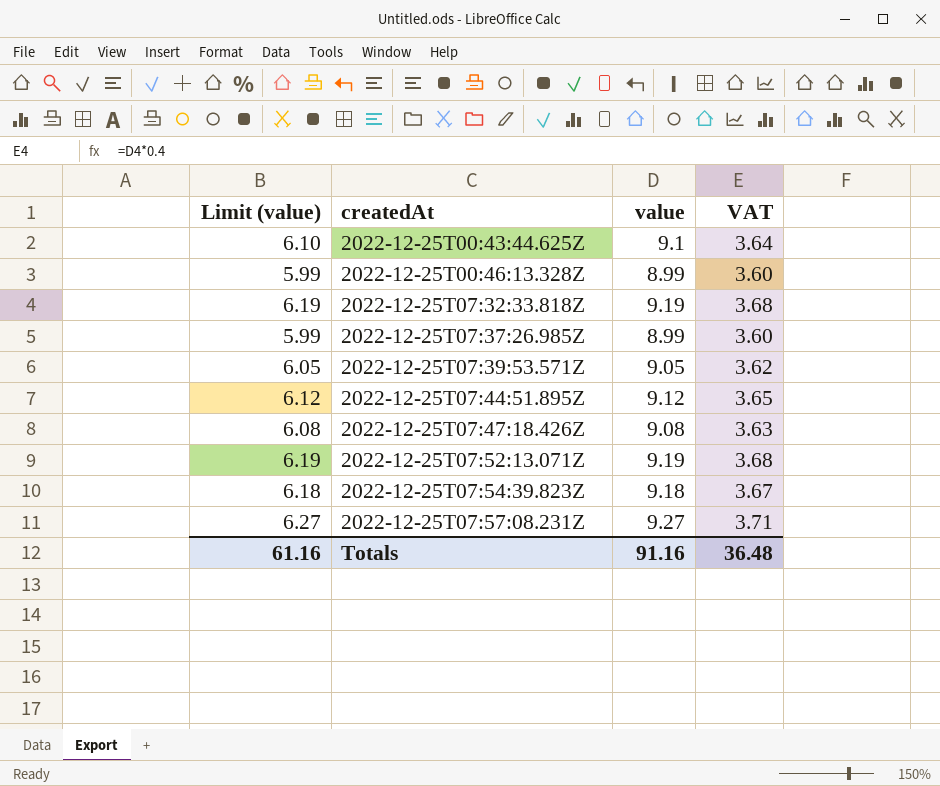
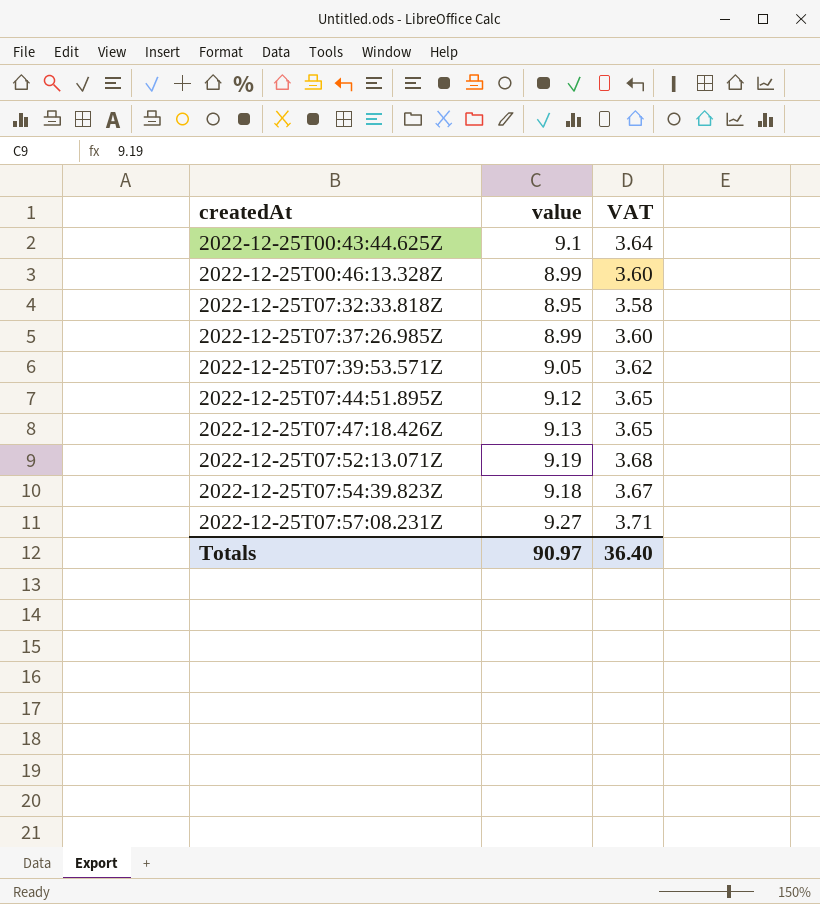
column Limit (value) | formula: [value] - 3 -> none
2022-12-25T07:32:33.818Z | value: 9.19 -> 8.95
2022-12-25T07:32:33.818Z | VAT: 3.68 -> 3.58
2022-12-25T07:47:18.426Z | value: 9.08 -> 9.13
2022-12-25T07:47:18.426Z | VAT: 3.63 -> 3.65
Totals | value: 91.16 -> 90.97
Totals | VAT: 36.48 -> 36.40

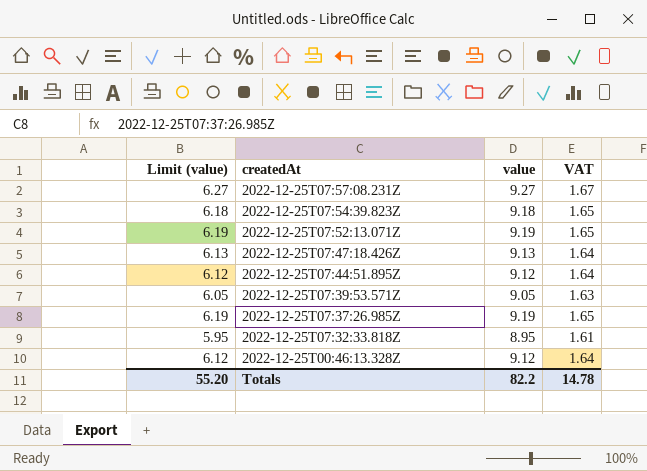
row order: createdAt ascending -> createdAt descending
column Limit (value) | formula: none -> [value] - 3
column VAT | formula: [value] * 0.4 -> [value] * 0.18
row 2022-12-25T00:43:44.625Z: 9.1 | 3.64 -> none
2022-12-25T07:37:26.985Z | value: 8.99 -> 9.19
2022-12-25T00:46:13.328Z | value: 8.99 -> 9.12
Totals | value: 90.97 -> 82.2
Totals | VAT: 36.40 -> 14.78

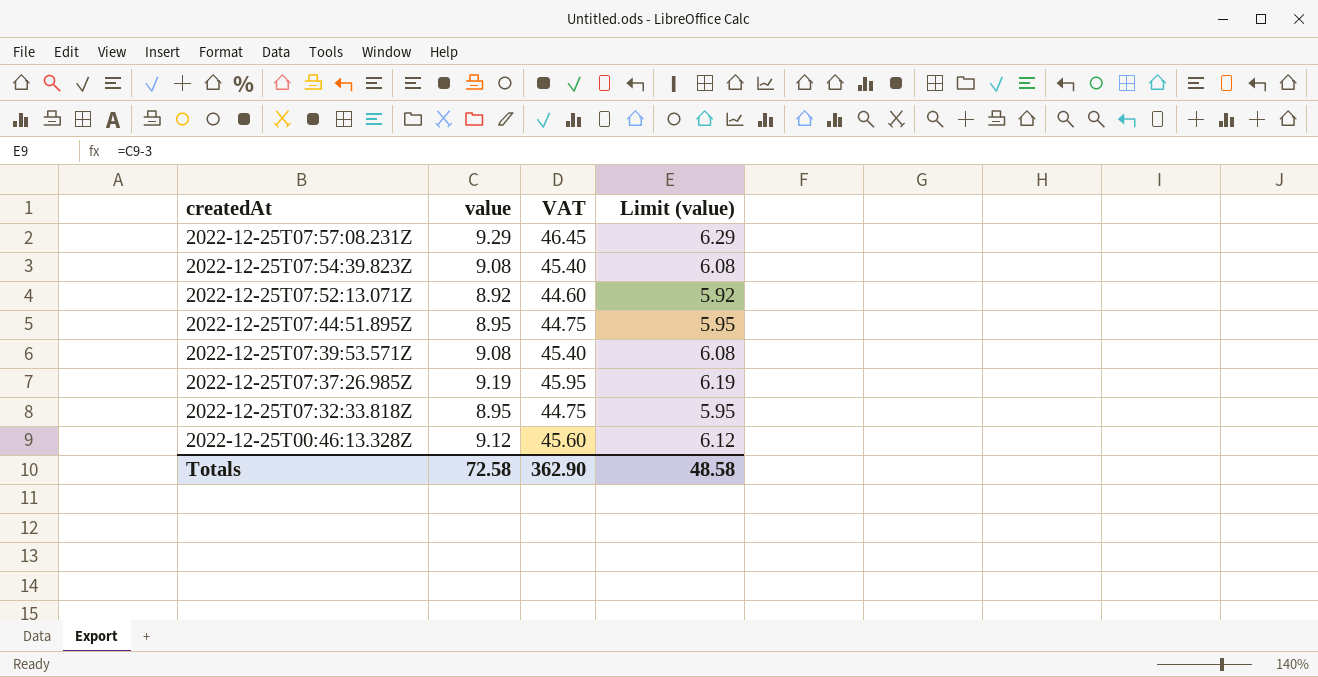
column VAT | formula: [value] * 0.18 -> [value] * 5
column Limit (value) | position: 1 -> 4
row 2022-12-25T07:47:18.426Z: 6.13 | 9.13 | 1.64 -> none
2022-12-25T07:57:08.231Z | value: 9.27 -> 9.29
2022-12-25T07:57:08.231Z | Limit (value): 6.27 -> 6.29
2022-12-25T07:54:39.823Z | value: 9.18 -> 9.08
2022-12-25T07:54:39.823Z | Limit (value): 6.18 -> 6.08
2022-12-25T07:52:13.071Z | value: 9.19 -> 8.92
2022-12-25T07:52:13.071Z | Limit (value): 6.19 -> 5.92
2022-12-25T07:44:51.895Z | value: 9.12 -> 8.95
2022-12-25T07:44:51.895Z | Limit (value): 6.12 -> 5.95
2022-12-25T07:39:53.571Z | value: 9.05 -> 9.08
2022-12-25T07:39:53.571Z | Limit (value): 6.05 -> 6.08
Totals | value: 82.2 -> 72.58
Totals | VAT: 14.78 -> 362.90
Totals | Limit (value): 55.20 -> 48.58

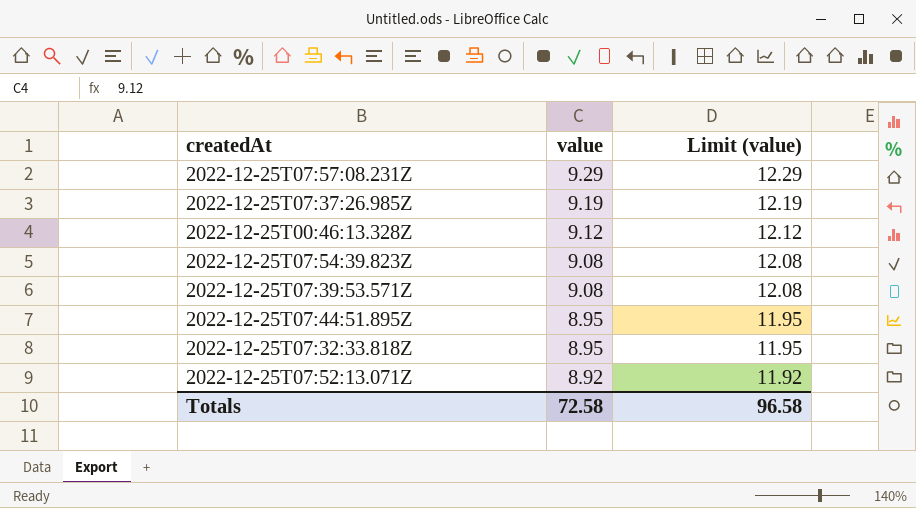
row order: createdAt descending -> value descending
column VAT | formula: [value] * 5 -> none
column Limit (value) | formula: [value] - 3 -> [value] + 3
Totals | Limit (value): 48.58 -> 96.58

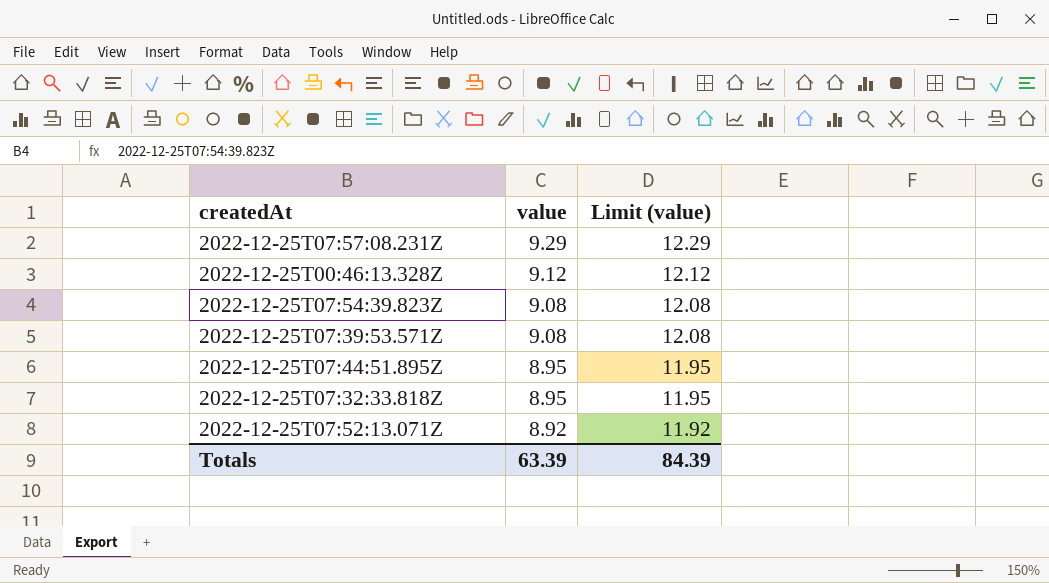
row 2022-12-25T07:37:26.985Z: 9.19 | 12.19 -> none
Totals | value: 72.58 -> 63.39
Totals | Limit (value): 96.58 -> 84.39

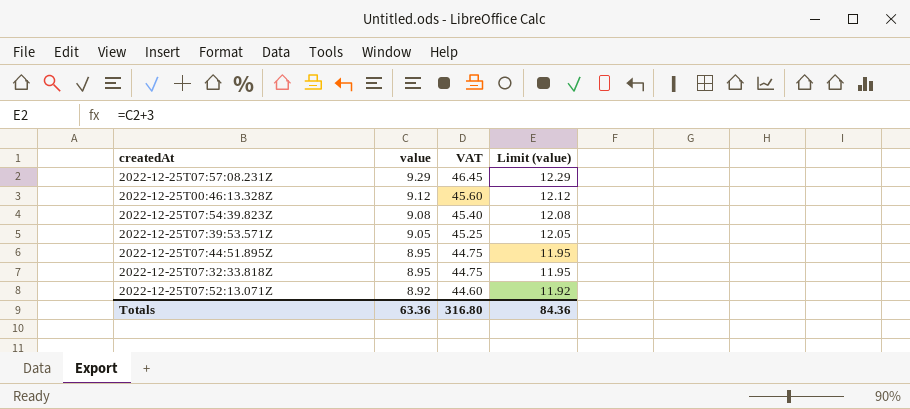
column VAT | formula: none -> [value] * 5
2022-12-25T07:39:53.571Z | value: 9.08 -> 9.05
2022-12-25T07:39:53.571Z | Limit (value): 12.08 -> 12.05
Totals | value: 63.39 -> 63.36
Totals | Limit (value): 84.39 -> 84.36

